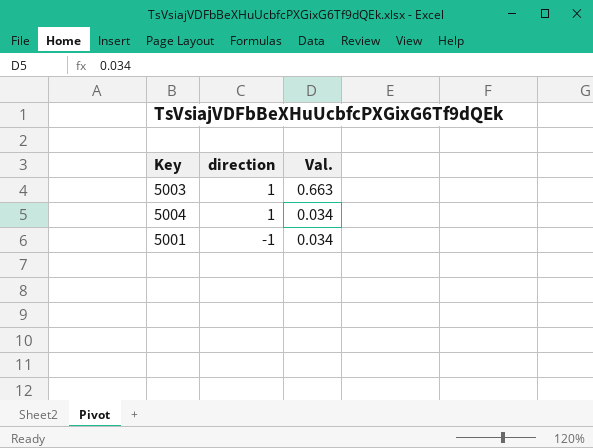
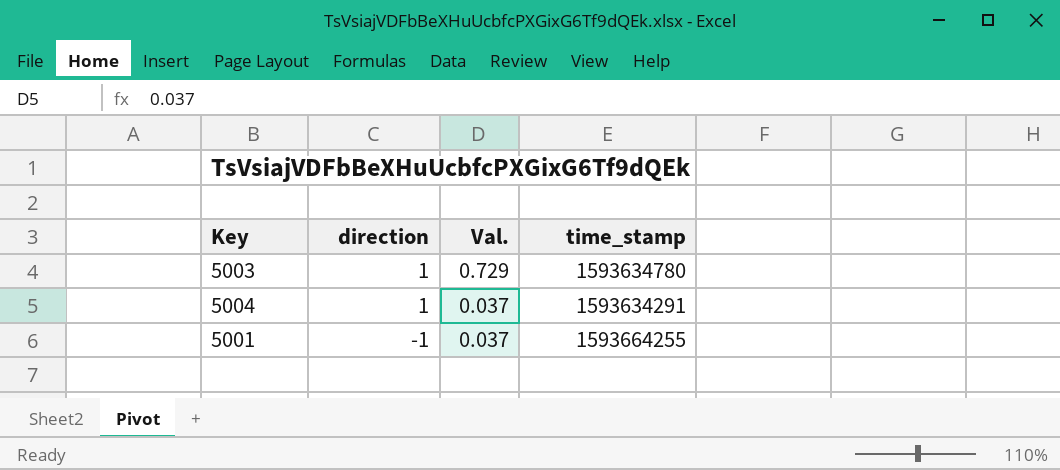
column time_stamp | position: none -> 4
5003 | Val.: 0.663 -> 0.729
5004 | Val.: 0.034 -> 0.037
5001 | Val.: 0.034 -> 0.037

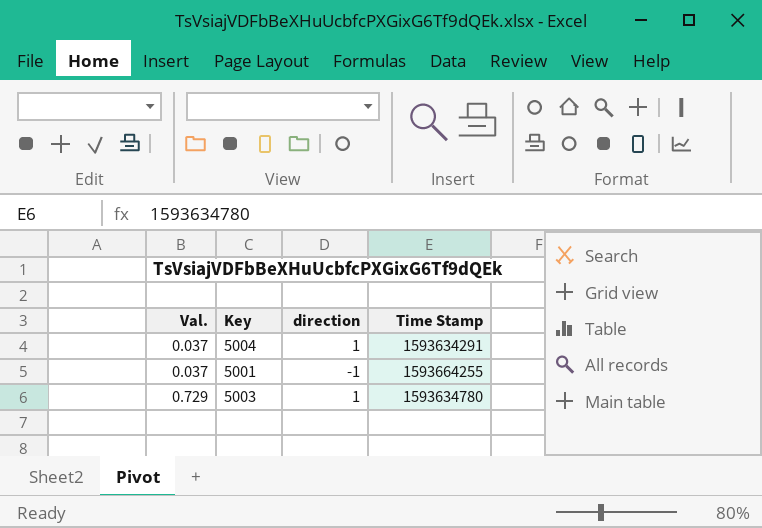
row order: direction descending -> Val. ascending
column Val. | position: 3 -> 1
column name: time_stamp -> Time Stamp

